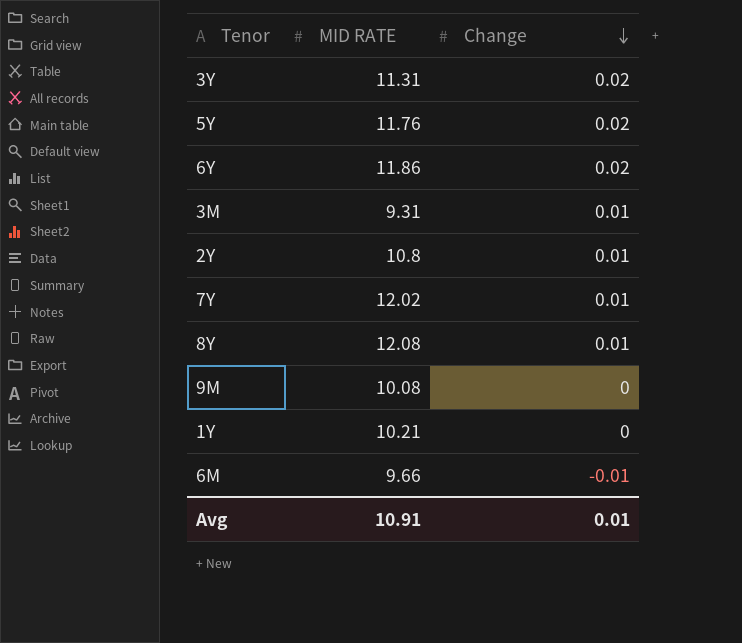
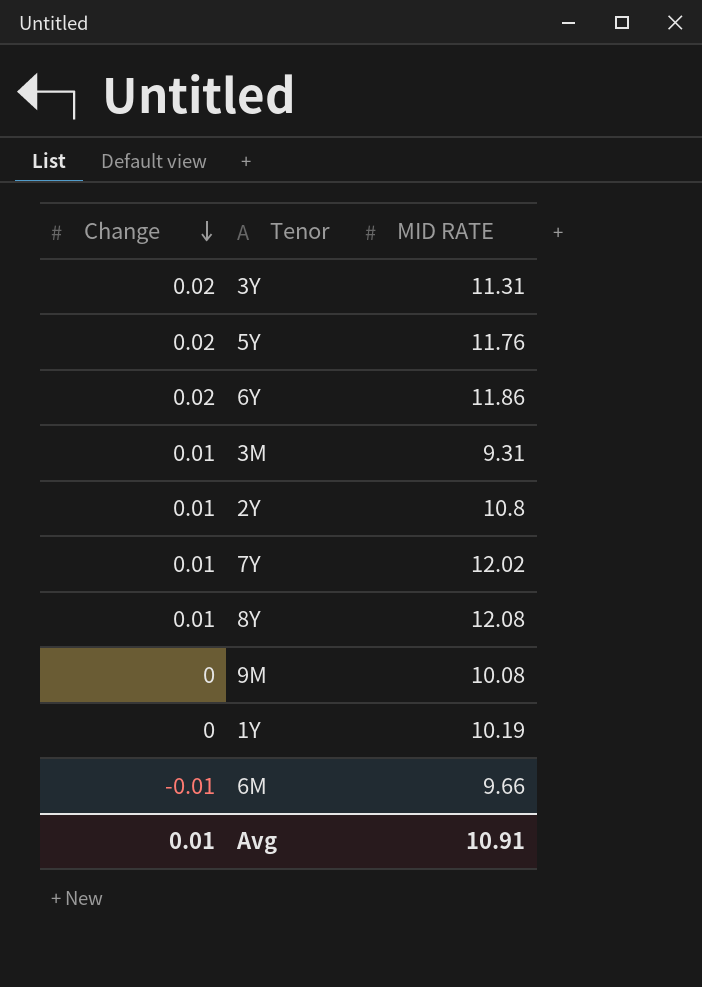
column Change | position: 3 -> 1
1Y | MID RATE: 10.21 -> 10.19

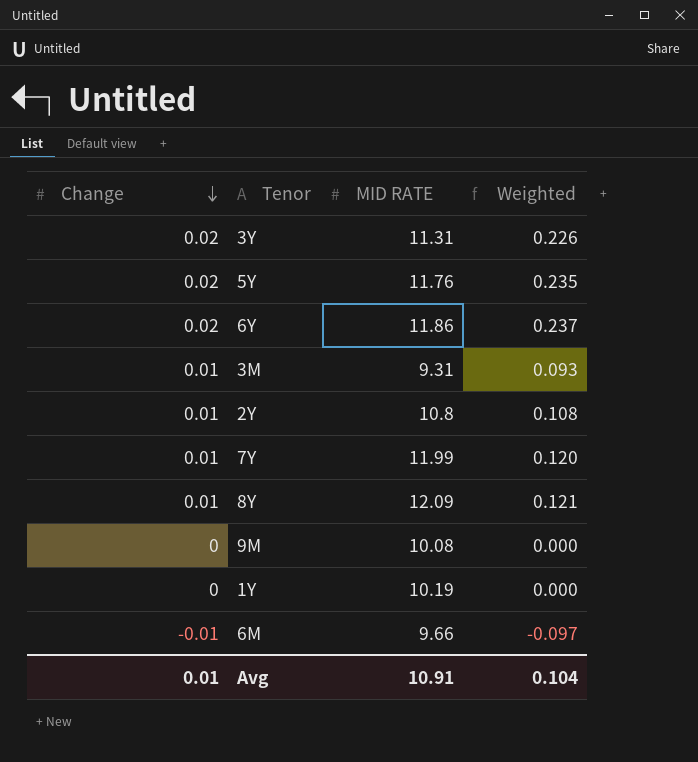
column Weighted | formula: none -> [Change] * [MID RATE]
7Y | MID RATE: 12.02 -> 11.99
8Y | MID RATE: 12.08 -> 12.09

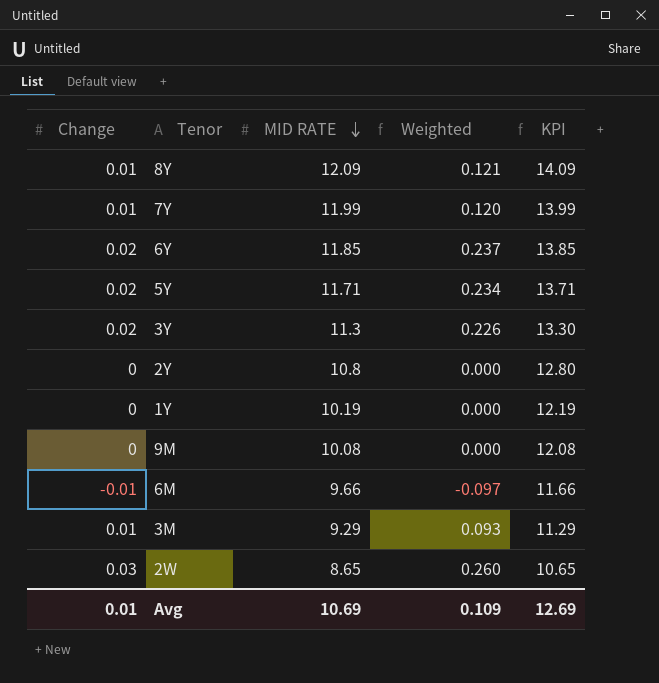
row order: Change descending -> MID RATE descending
column KPI | formula: none -> [MID RATE] + 2
6Y | MID RATE: 11.86 -> 11.85
5Y | MID RATE: 11.76 -> 11.71
5Y | Weighted: 0.235 -> 0.234
3Y | MID RATE: 11.31 -> 11.3
2Y | Change: 0.01 -> 0
2Y | Weighted: 0.108 -> 0.000
3M | MID RATE: 9.31 -> 9.29
row 2W: none -> 0.03 | 8.65 | 0.260 | 10.65
Avg | MID RATE: 10.91 -> 10.69
Avg | Weighted: 0.104 -> 0.109

